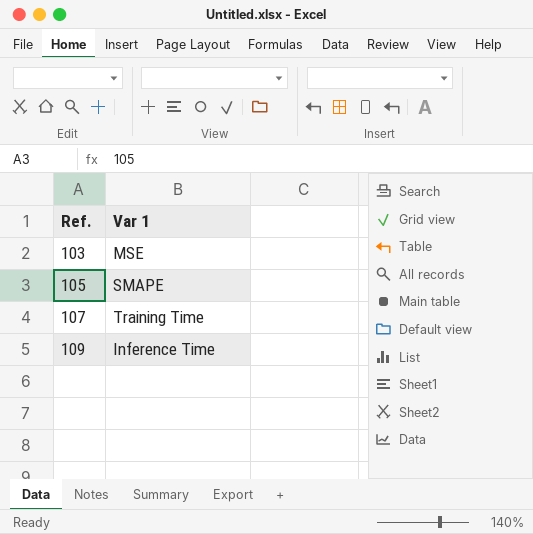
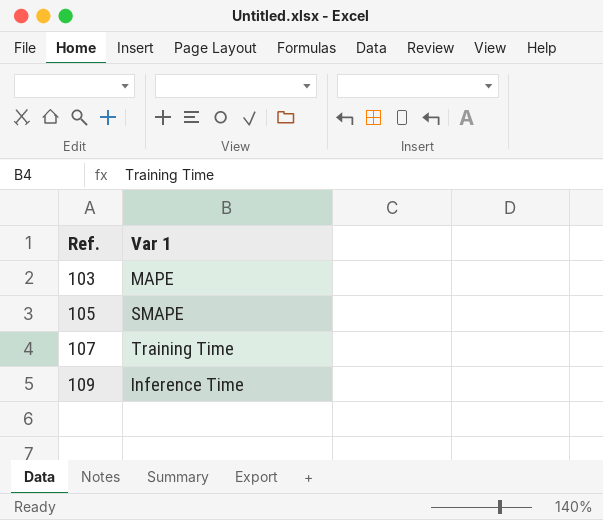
103 | Var 1: MSE -> MAPE

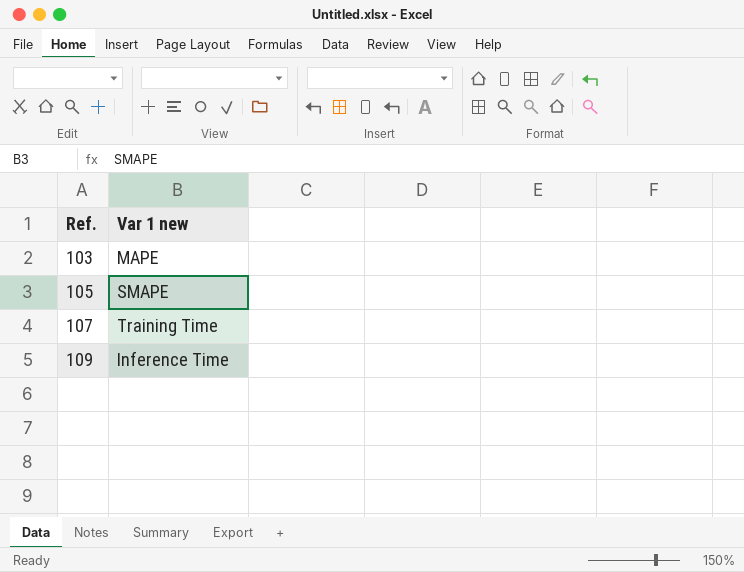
column name: Var 1 -> Var 1 new

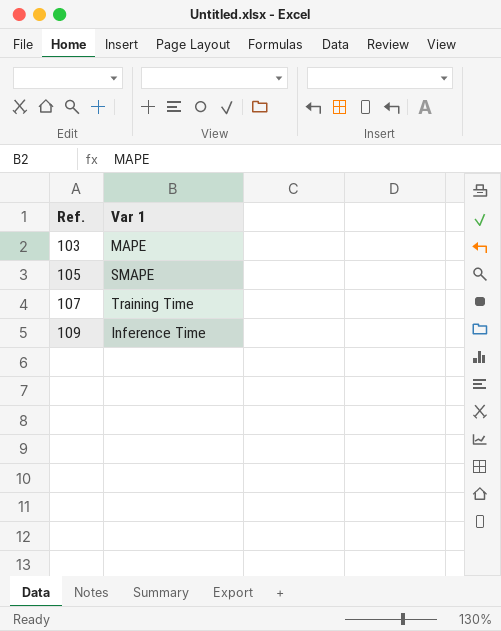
column name: Var 1 new -> Var 1

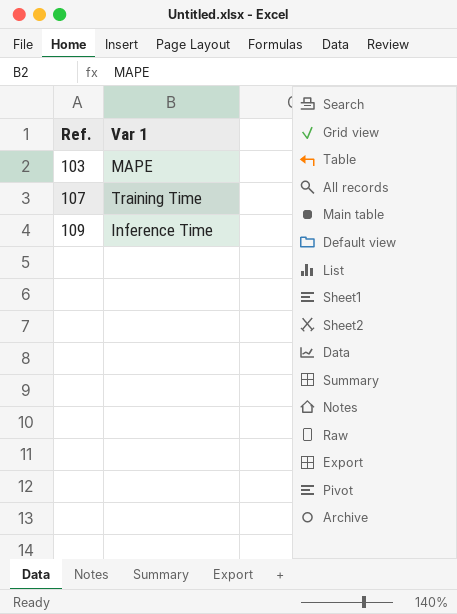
row 105: SMAPE -> none

